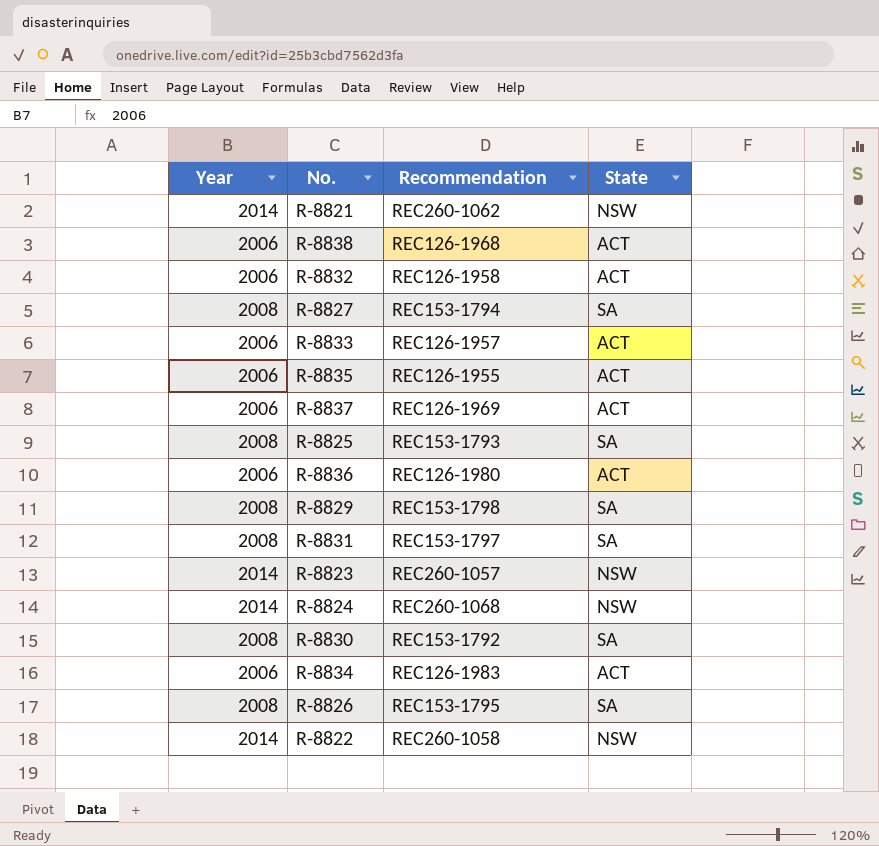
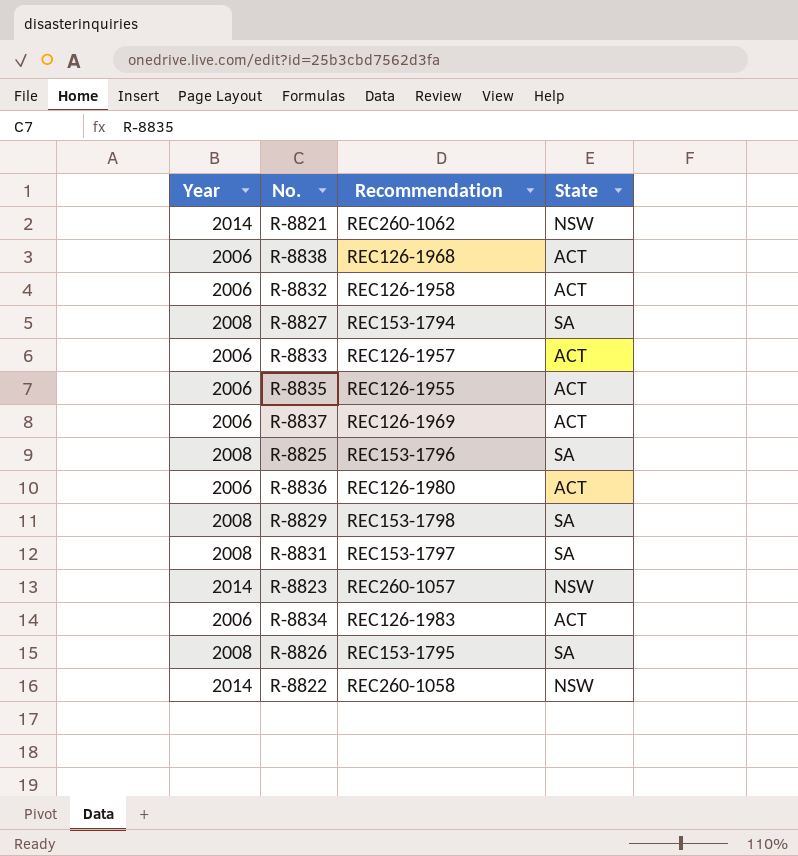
row R-8824: 2014 | REC260-1068 | NSW -> none
row R-8830: 2008 | REC153-1792 | SA -> none
R-8825 | Recommendation: REC153-1793 -> REC153-1796

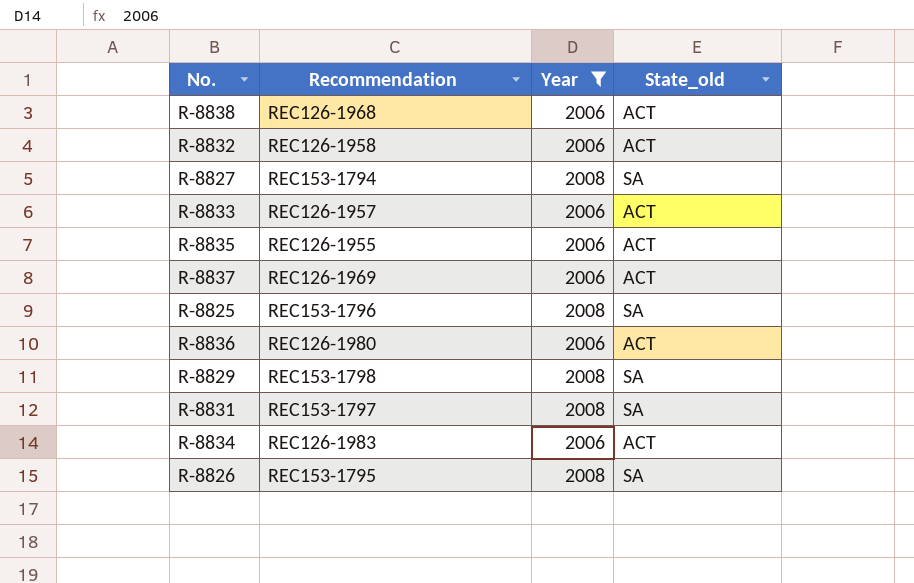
filter: none -> Year != 2014
column Year | position: 1 -> 3
column name: State -> State_old

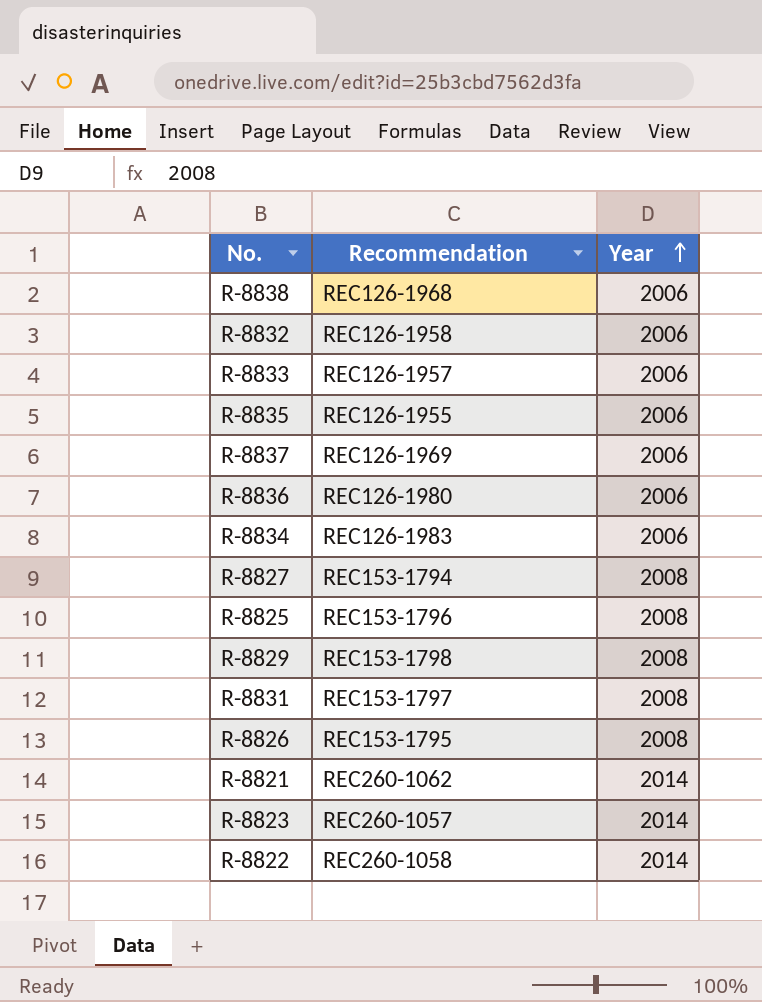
filter: Year != 2014 -> none
row order: none -> Year ascending
column State_old | position: 4 -> none

